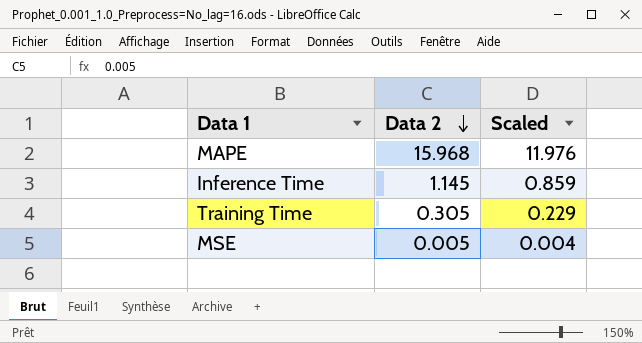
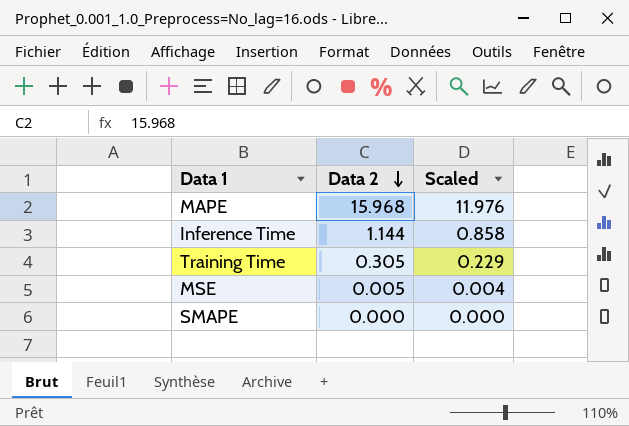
Inference Time | Data 2: 1.145 -> 1.144
Inference Time | Scaled: 0.859 -> 0.858
row SMAPE: none -> 0.000 | 0.000

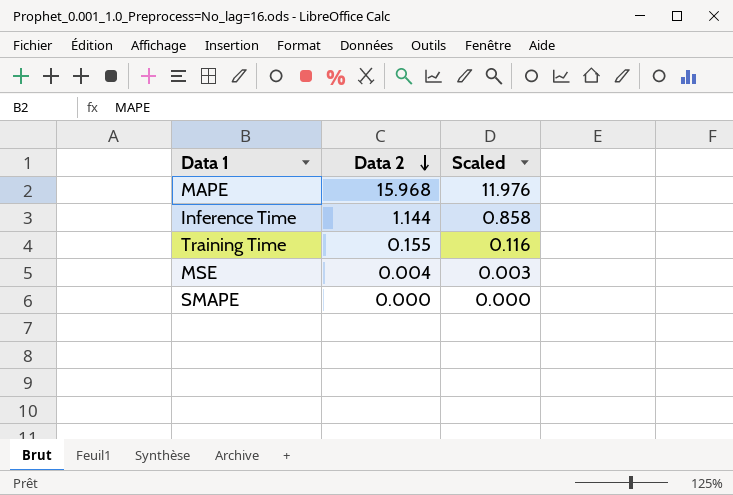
Training Time | Data 2: 0.305 -> 0.155
Training Time | Scaled: 0.229 -> 0.116
MSE | Data 2: 0.005 -> 0.004
MSE | Scaled: 0.004 -> 0.003

